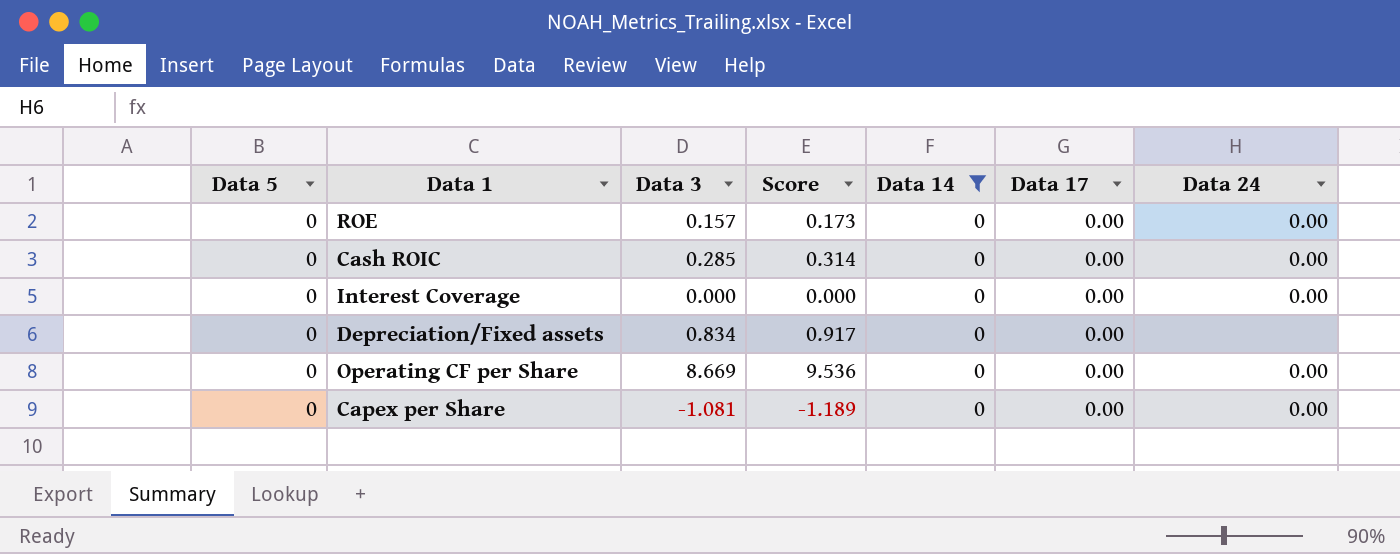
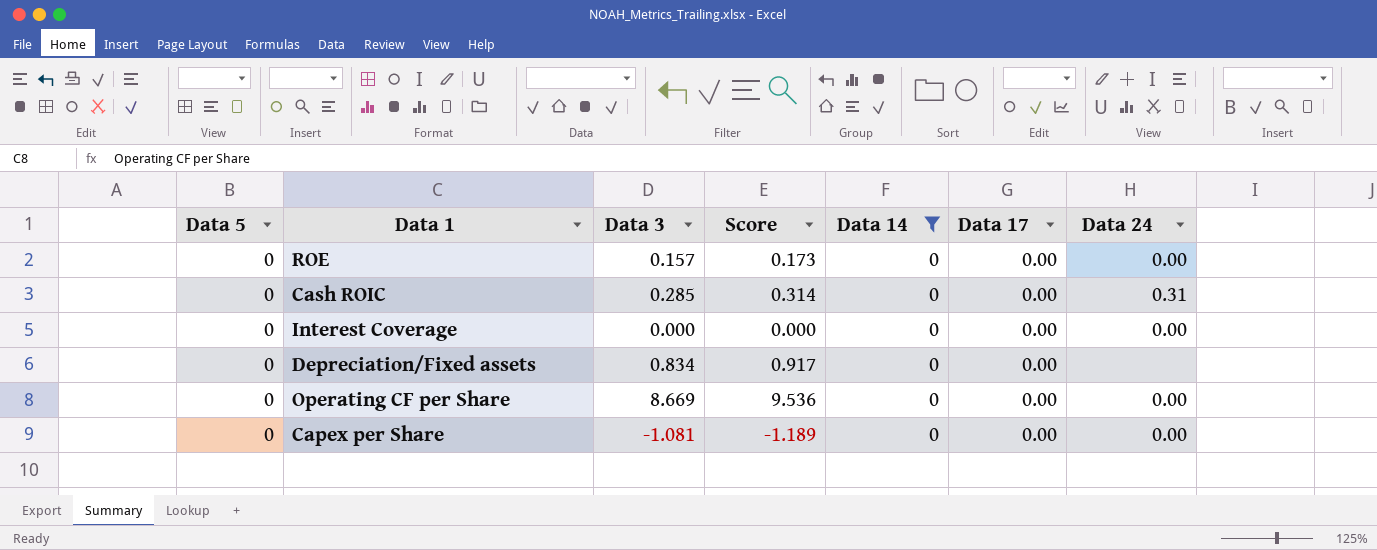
Cash ROIC | Data 24: 0.00 -> 0.31

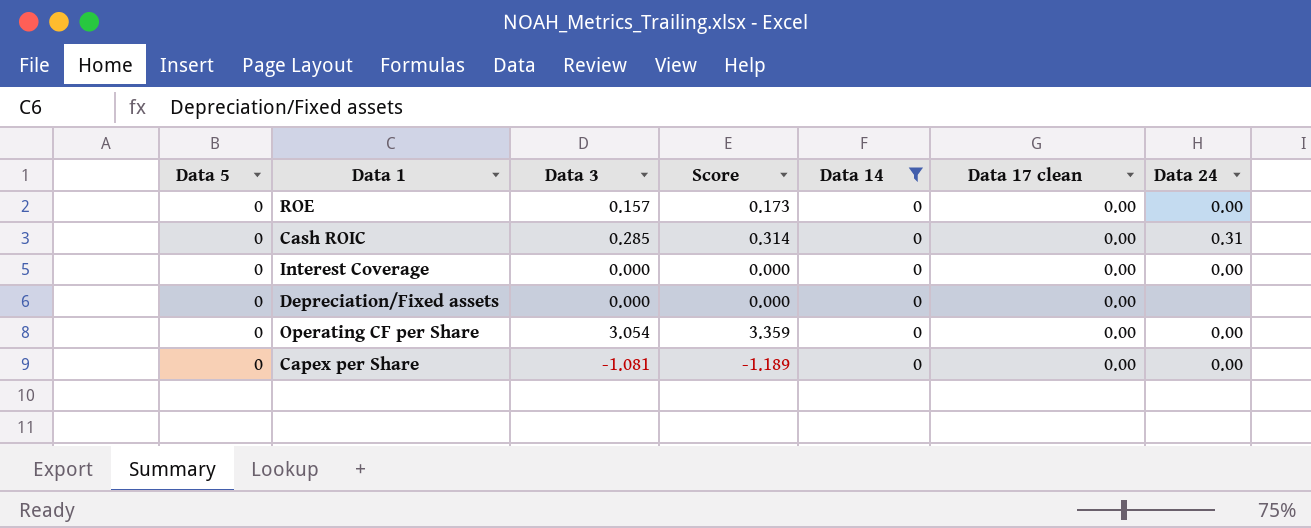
column name: Data 17 -> Data 17 clean
Depreciation/Fixed assets | Data 3: 0.834 -> 0.000
Depreciation/Fixed assets | Score: 0.917 -> 0.000
Operating CF per Share | Data 3: 8.669 -> 3.054
Operating CF per Share | Score: 9.536 -> 3.359

